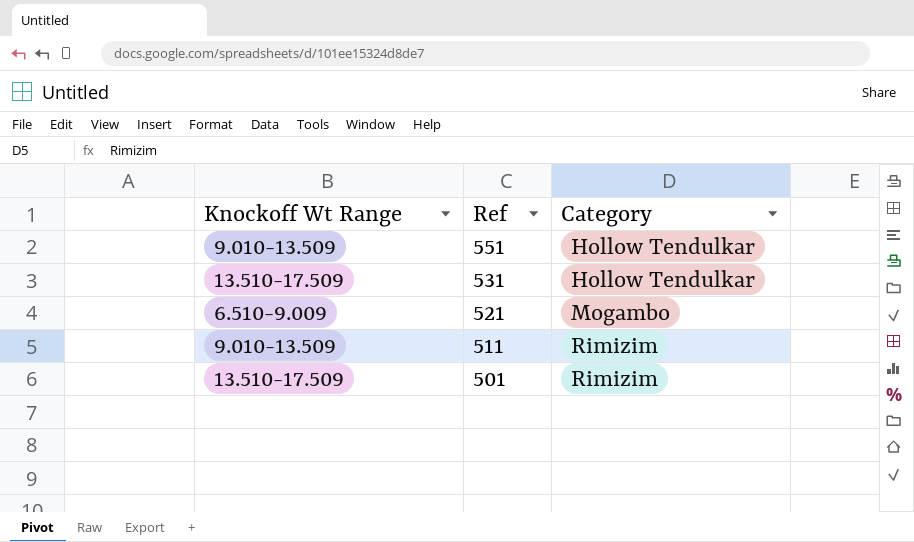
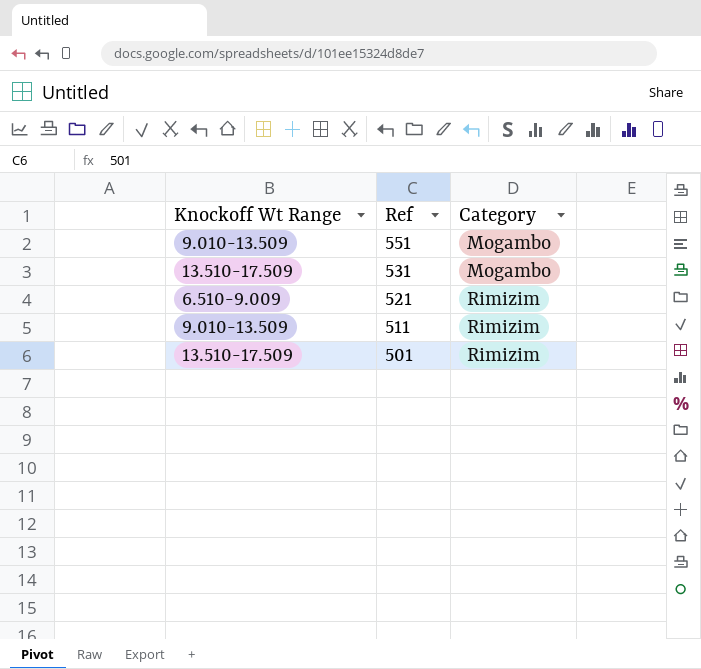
551 | Category: Hollow Tendulkar -> Mogambo
531 | Category: Hollow Tendulkar -> Mogambo
521 | Category: Mogambo -> Rimizim

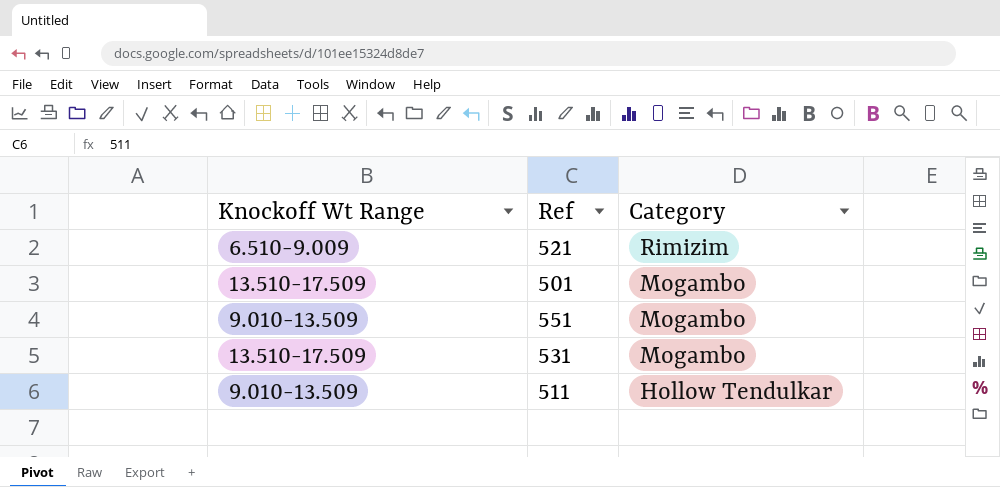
row order: Ref descending -> Category descending
501 | Category: Rimizim -> Mogambo
511 | Category: Rimizim -> Hollow Tendulkar

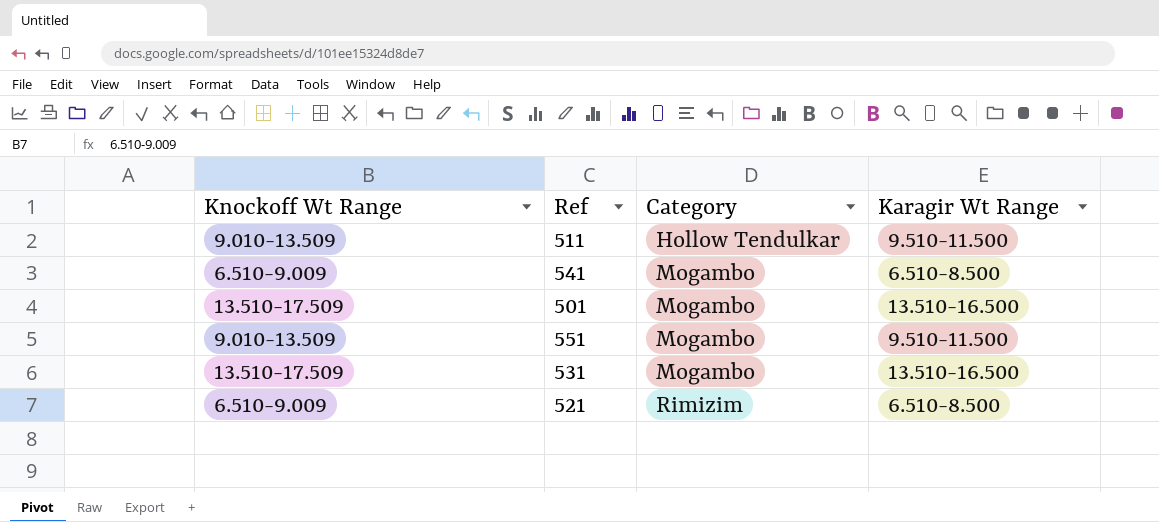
row order: Category descending -> Category ascending
column Karagir Wt Range | position: none -> 4
row 541: none -> 6.510-9.009 | Mogambo | 6.510-8.500

